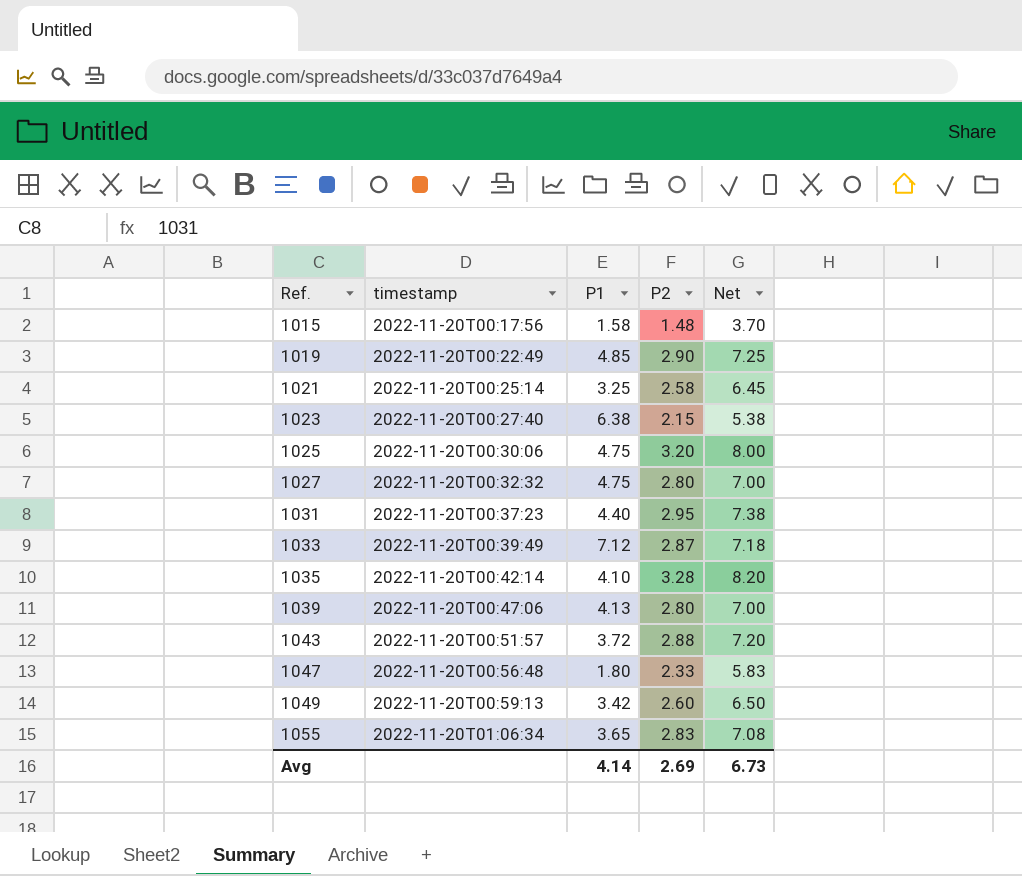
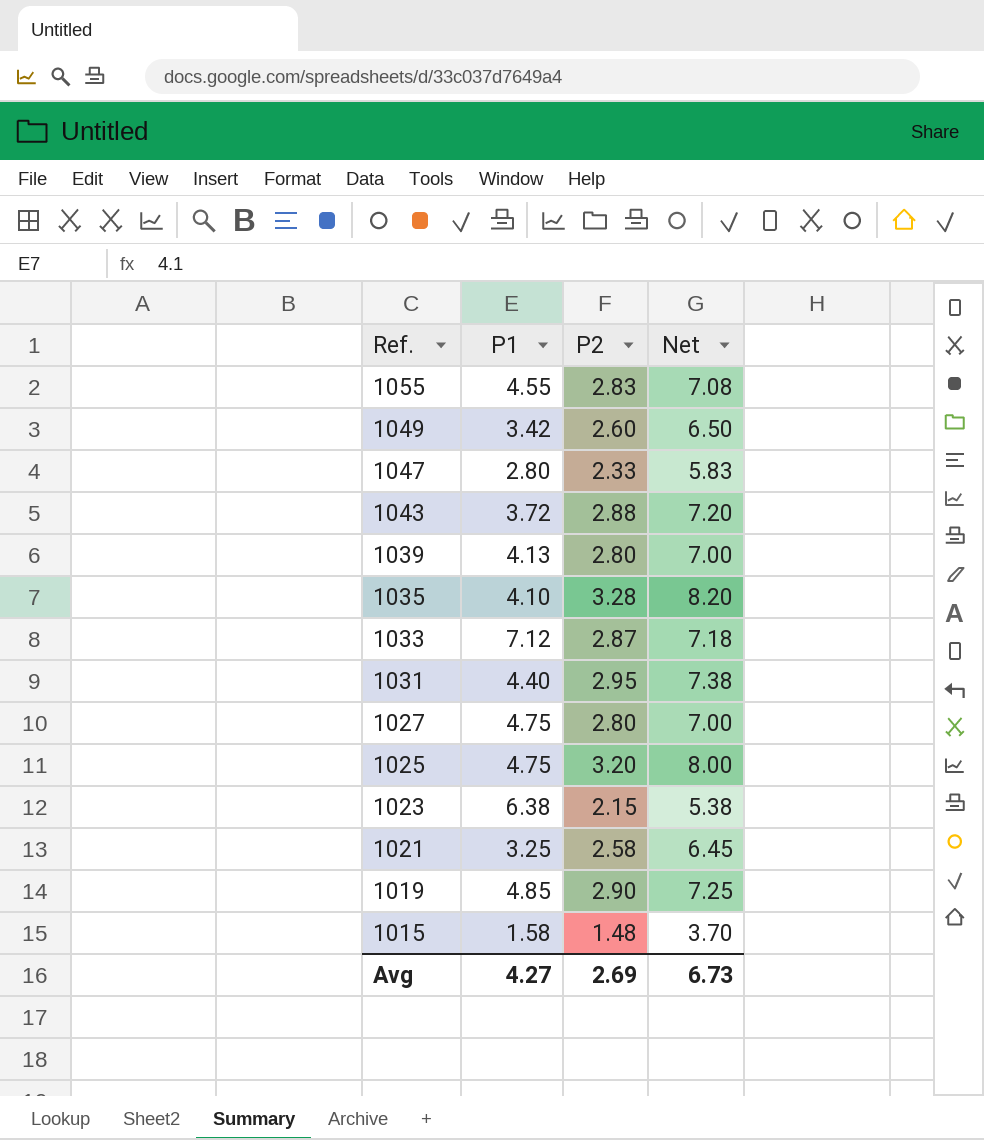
row order: Ref. ascending -> Ref. descending
column timestamp | position: 2 -> none
1055 | P1: 3.65 -> 4.55
1047 | P1: 1.80 -> 2.80
Avg | P1: 4.14 -> 4.27

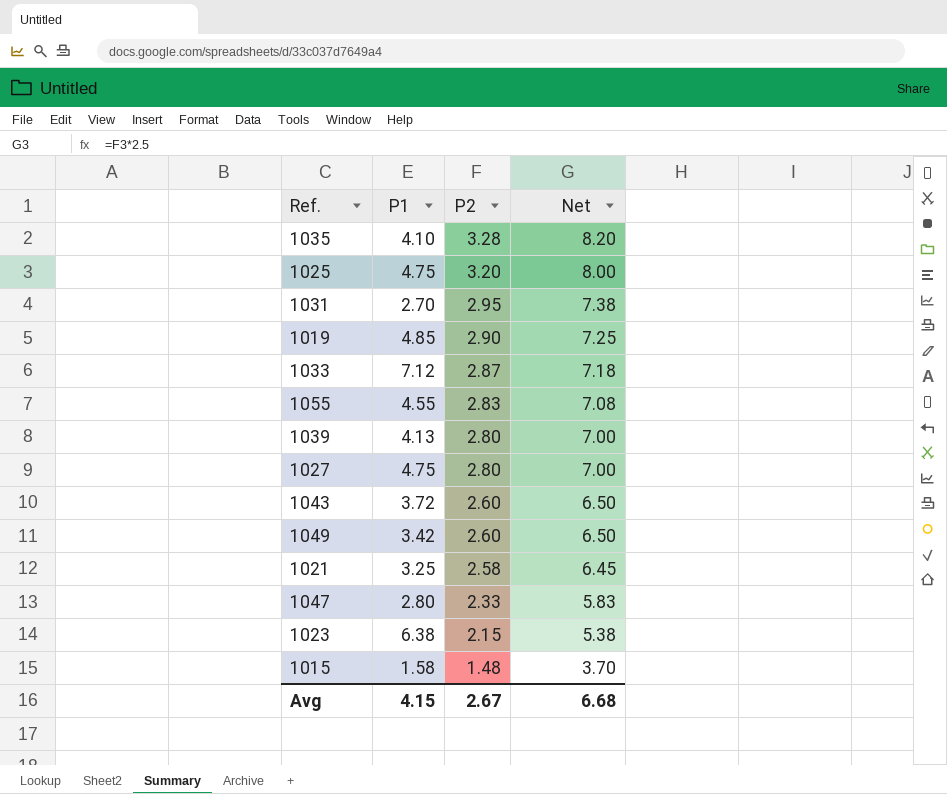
row order: Ref. descending -> P2 descending
1031 | P1: 4.40 -> 2.70
1043 | P2: 2.88 -> 2.60
1043 | Net: 7.20 -> 6.50
Avg | P1: 4.27 -> 4.15
Avg | P2: 2.69 -> 2.67
Avg | Net: 6.73 -> 6.68

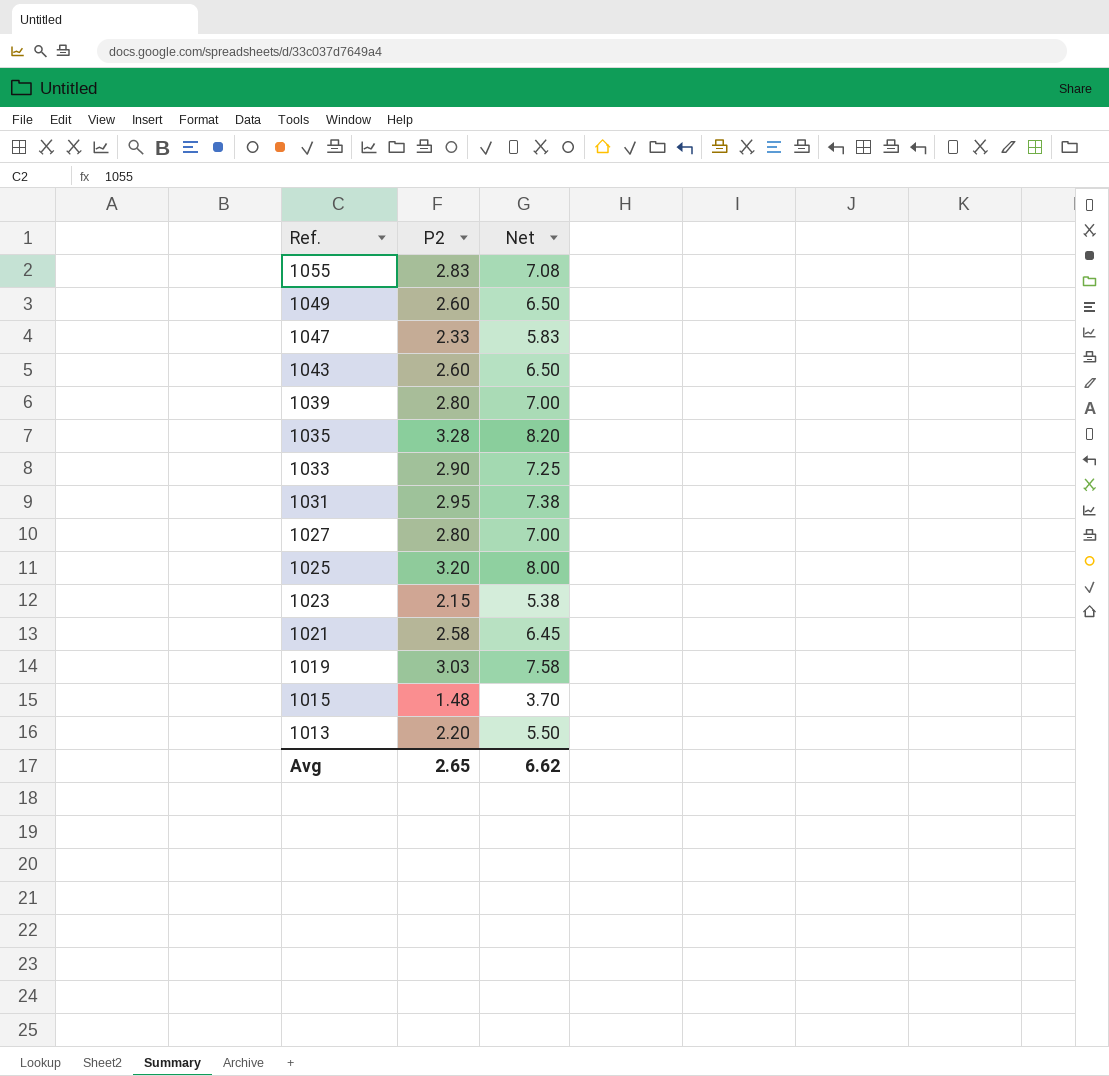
row order: P2 descending -> Ref. descending
column P1 | position: 2 -> none
1033 | P2: 2.87 -> 2.90
1033 | Net: 7.18 -> 7.25
1019 | P2: 2.90 -> 3.03
1019 | Net: 7.25 -> 7.58
row 1013: none -> 2.20 | 5.50
Avg | P2: 2.67 -> 2.65
Avg | Net: 6.68 -> 6.62

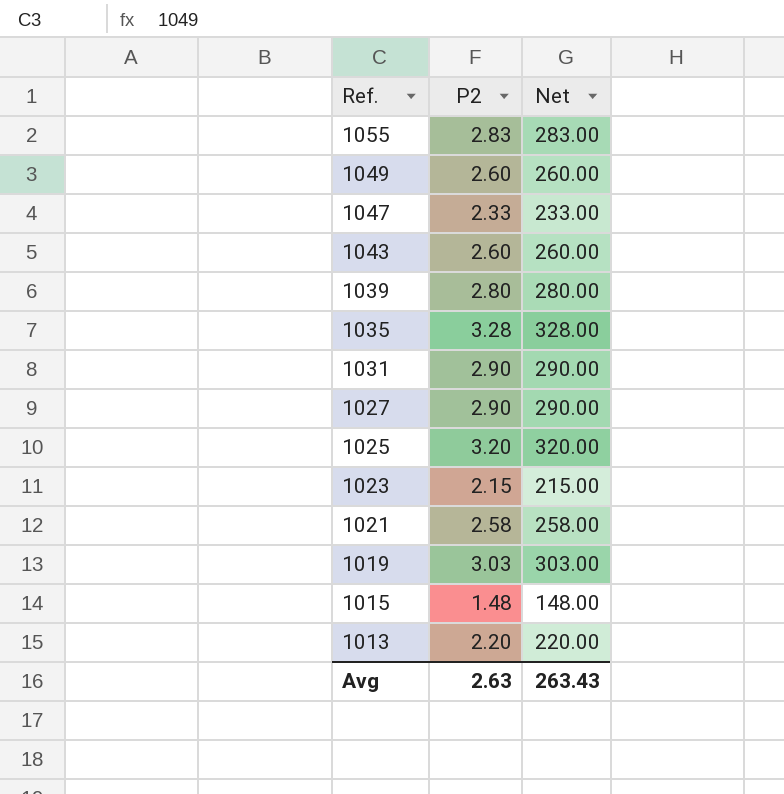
column Net | formula: [P2] * 2.5 -> [P2] * 100
row 1033: 2.90 | 7.25 -> none
1031 | P2: 2.95 -> 2.90
1027 | P2: 2.80 -> 2.90
Avg | P2: 2.65 -> 2.63
Avg | Net: 6.62 -> 263.43

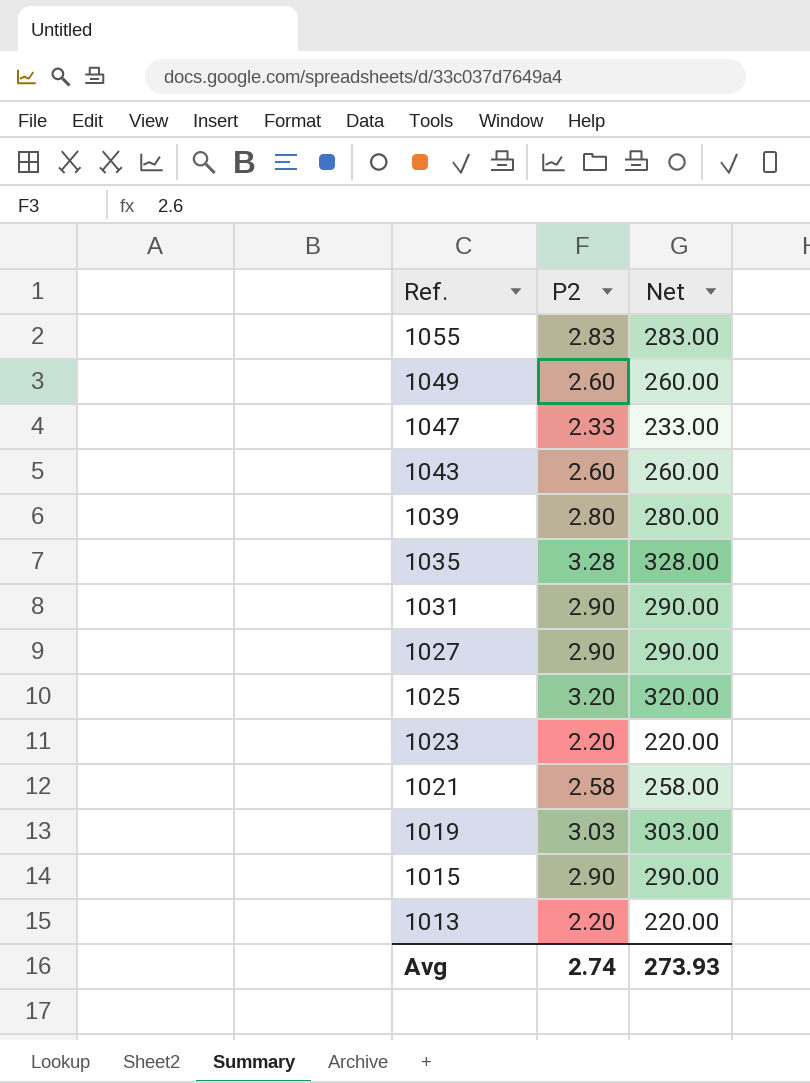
1023 | P2: 2.15 -> 2.20
1023 | Net: 215.00 -> 220.00
1015 | P2: 1.48 -> 2.90
1015 | Net: 148.00 -> 290.00
Avg | P2: 2.63 -> 2.74
Avg | Net: 263.43 -> 273.93

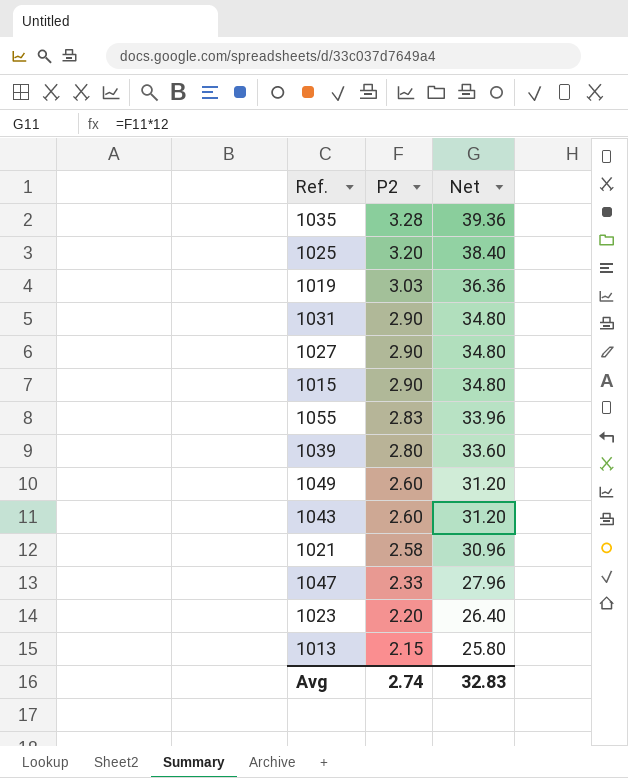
row order: Ref. descending -> P2 descending
column Net | formula: [P2] * 100 -> [P2] * 12
1013 | P2: 2.20 -> 2.15
Avg | Net: 273.93 -> 32.83

